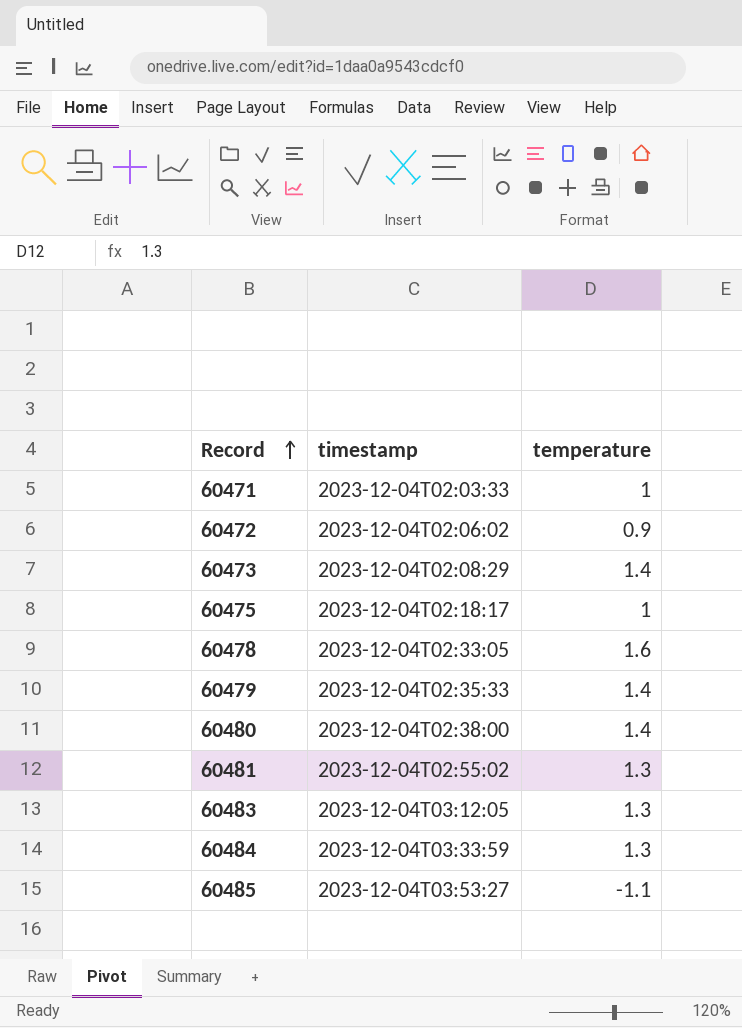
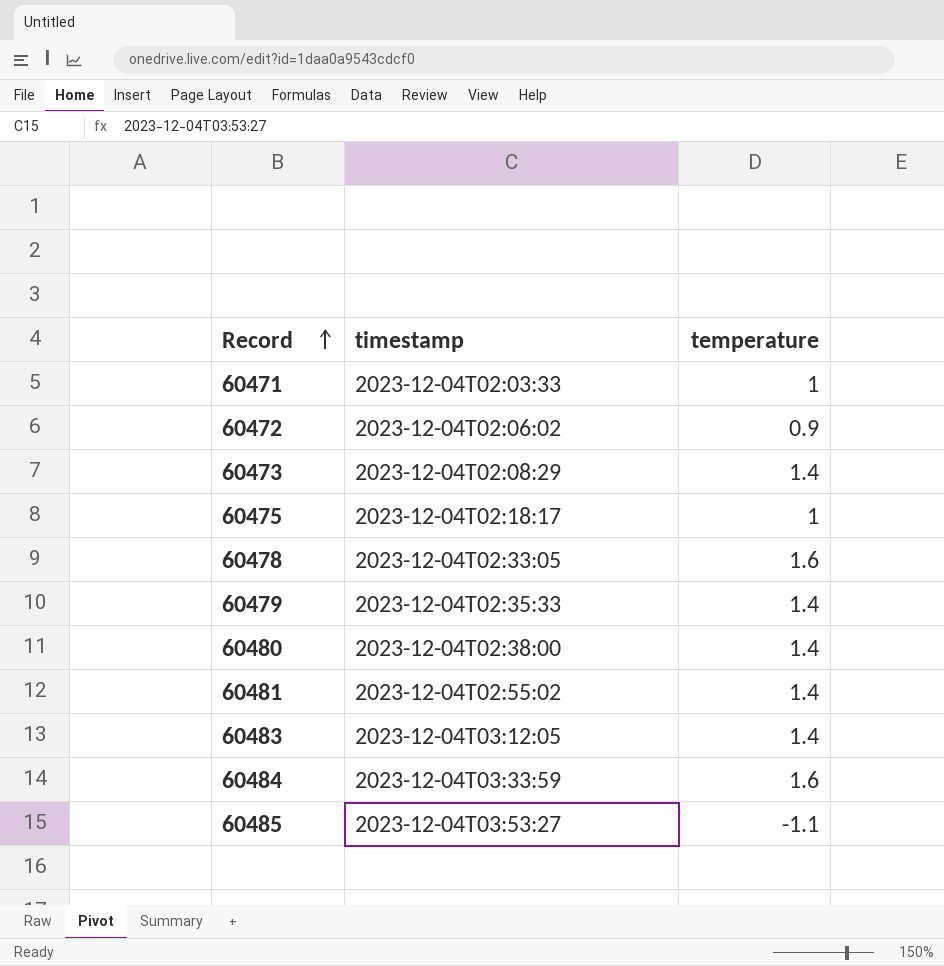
60481 | temperature: 1.3 -> 1.4
60483 | temperature: 1.3 -> 1.4
60484 | temperature: 1.3 -> 1.6

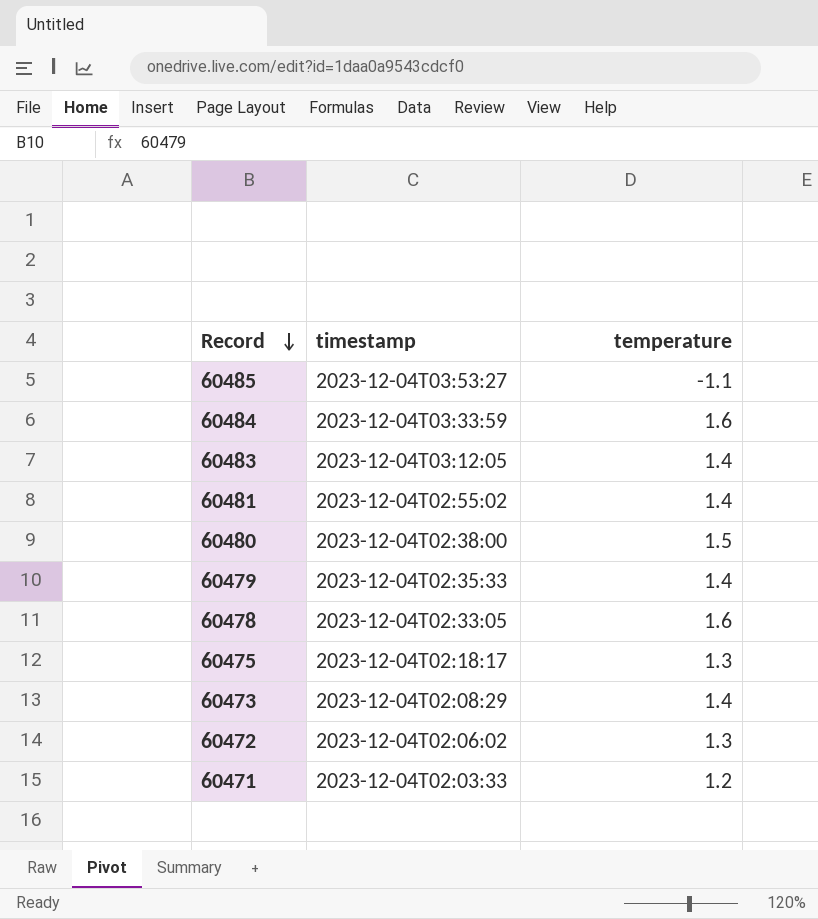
row order: Record ascending -> Record descending
60480 | temperature: 1.4 -> 1.5
60475 | temperature: 1 -> 1.3
60472 | temperature: 0.9 -> 1.3
60471 | temperature: 1 -> 1.2

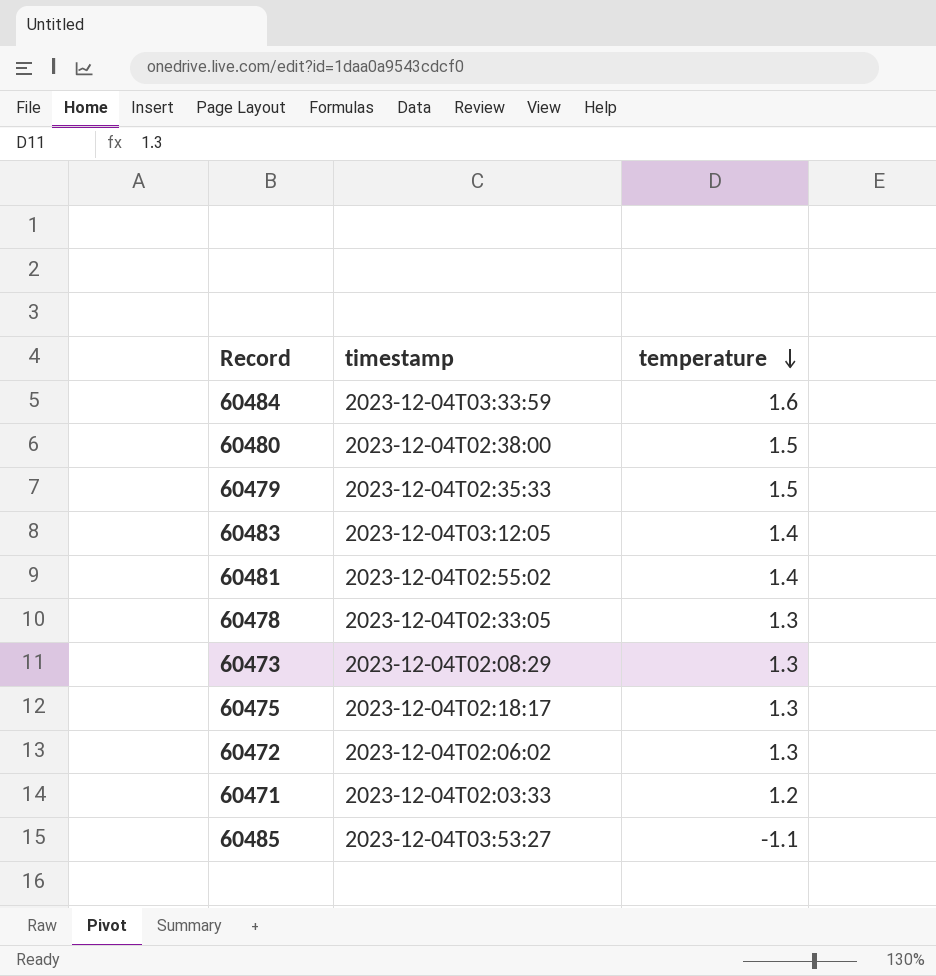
row order: Record descending -> temperature descending
60479 | temperature: 1.4 -> 1.5
60478 | temperature: 1.6 -> 1.3
60473 | temperature: 1.4 -> 1.3

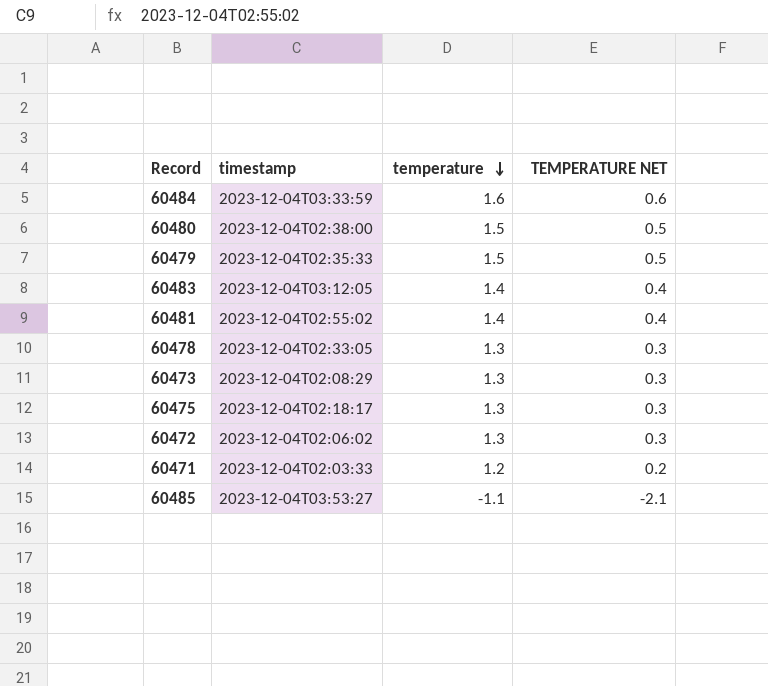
column TEMPERATURE NET | formula: none -> [temperature] - 1

